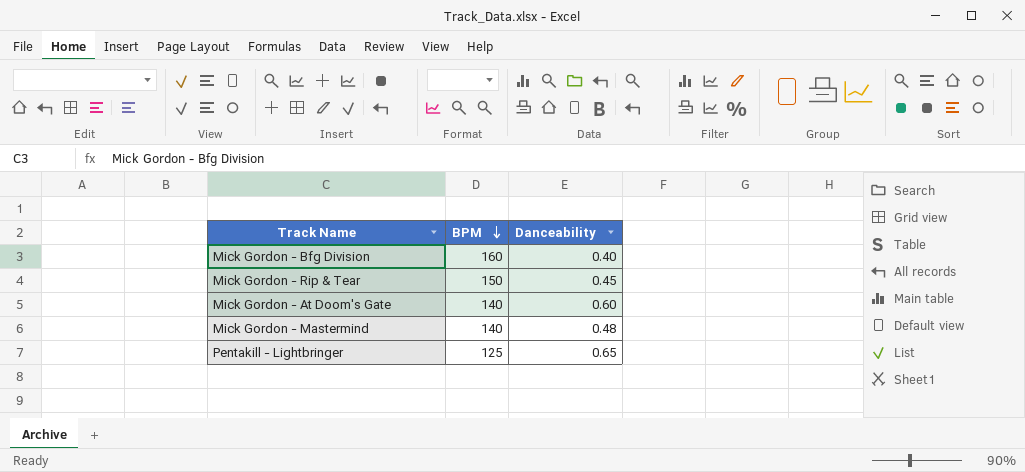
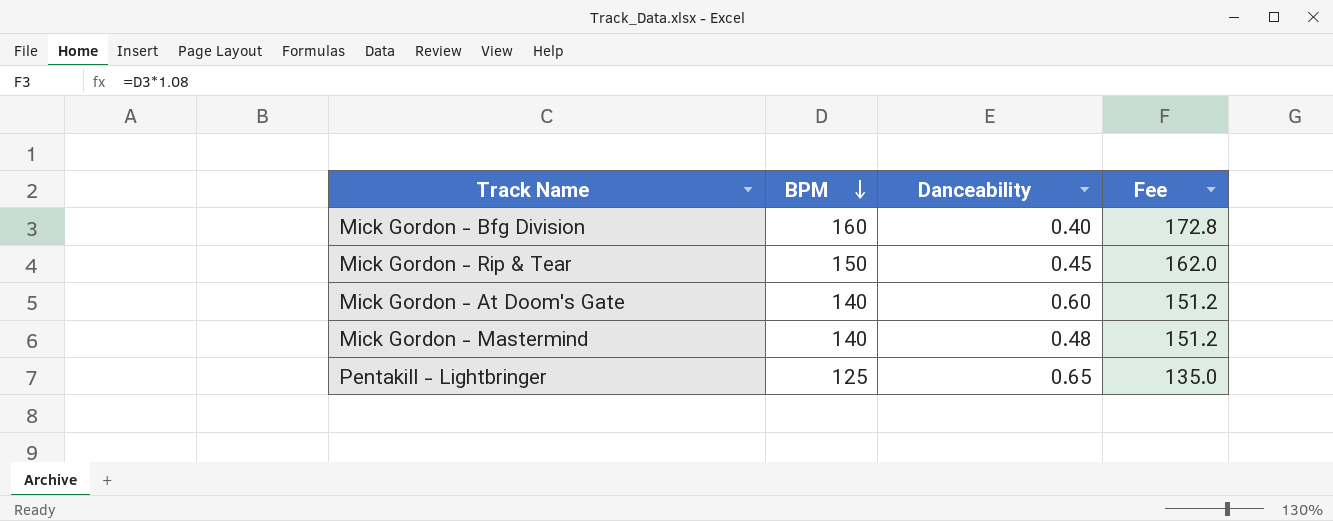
column Fee | formula: none -> [BPM] * 1.08

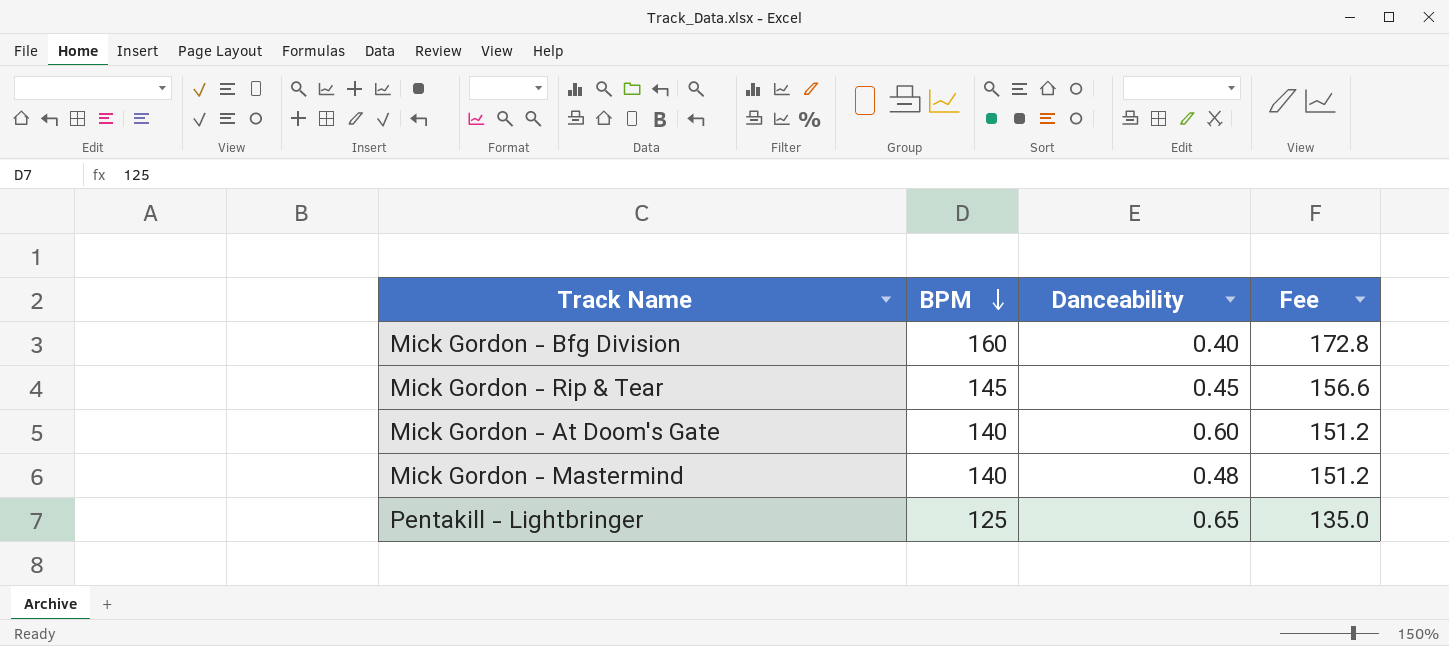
Mick Gordon - Rip & Tear | BPM: 150 -> 145
Mick Gordon - Rip & Tear | Fee: 162.0 -> 156.6

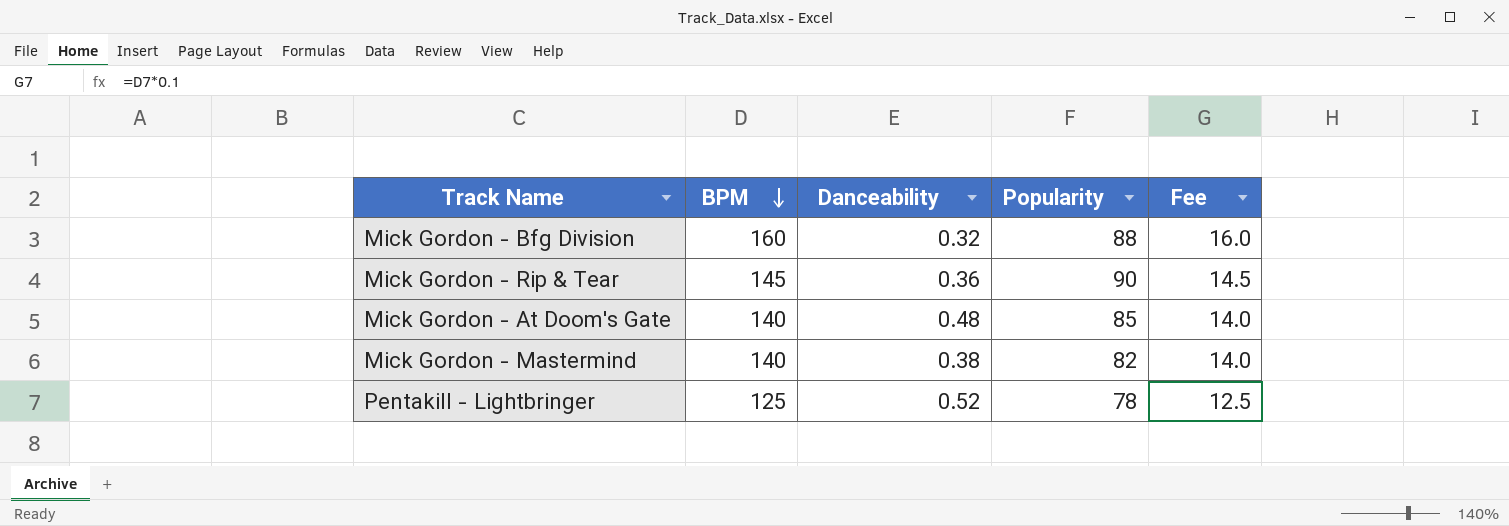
column Popularity | position: none -> 4
column Fee | formula: [BPM] * 1.08 -> [BPM] * 0.1
Mick Gordon - Bfg Division | Danceability: 0.40 -> 0.32
Mick Gordon - Rip & Tear | Danceability: 0.45 -> 0.36
Mick Gordon - At Doom's Gate | Danceability: 0.60 -> 0.48
Mick Gordon - Mastermind | Danceability: 0.48 -> 0.38
Pentakill - Lightbringer | Danceability: 0.65 -> 0.52

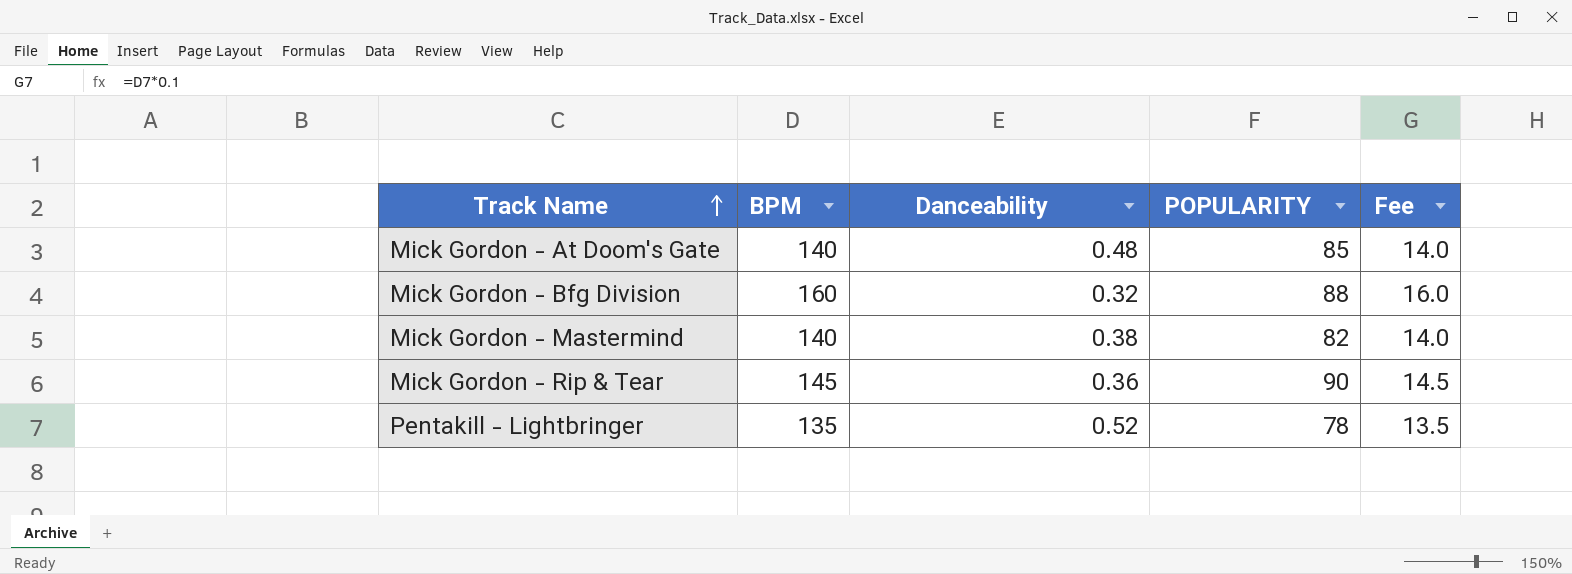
row order: BPM descending -> Track Name ascending
column name: Popularity -> POPULARITY
Pentakill - Lightbringer | BPM: 125 -> 135
Pentakill - Lightbringer | Fee: 12.5 -> 13.5

